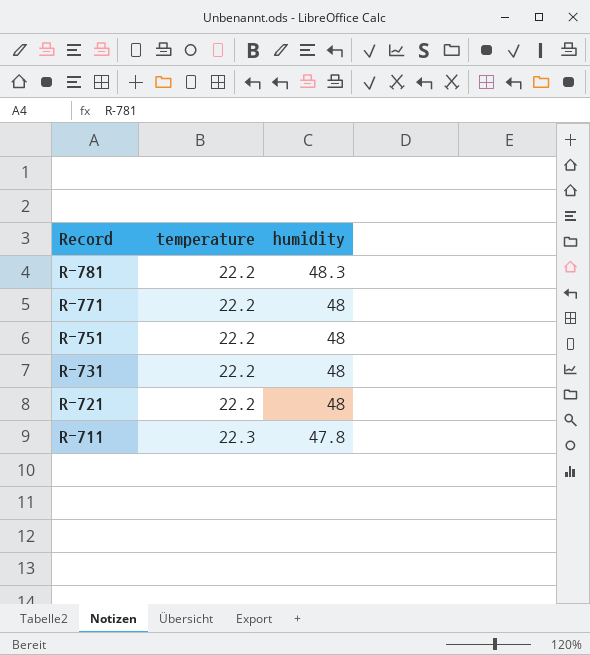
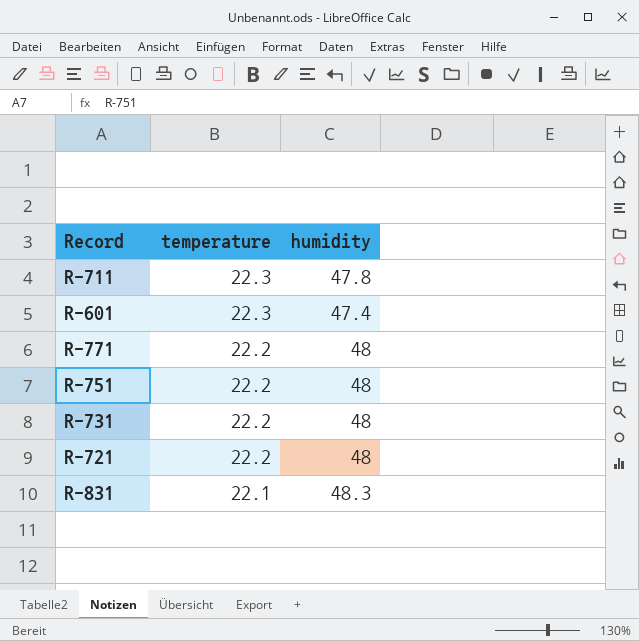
row order: Record descending -> temperature descending
row R-781: 22.2 | 48.3 -> none
row R-601: none -> 22.3 | 47.4
row R-831: none -> 22.1 | 48.3

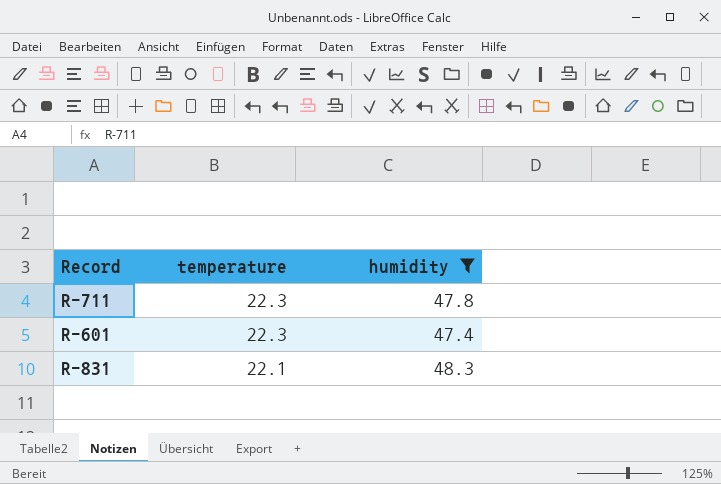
filter: none -> humidity != 48

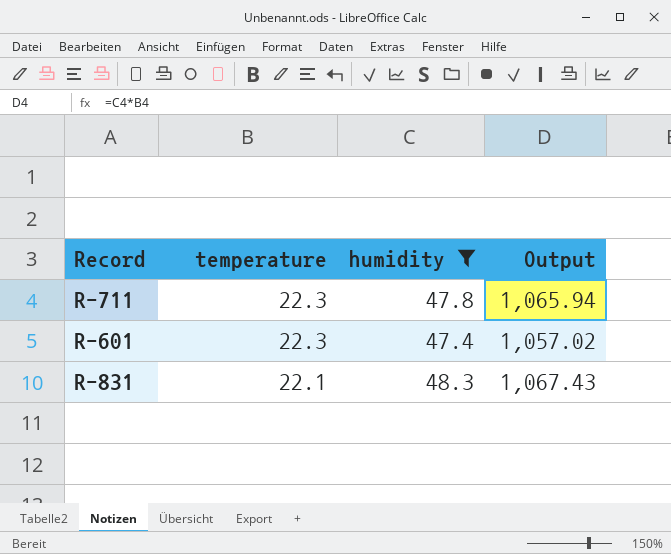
column Output | formula: none -> [temperature] * [humidity]

